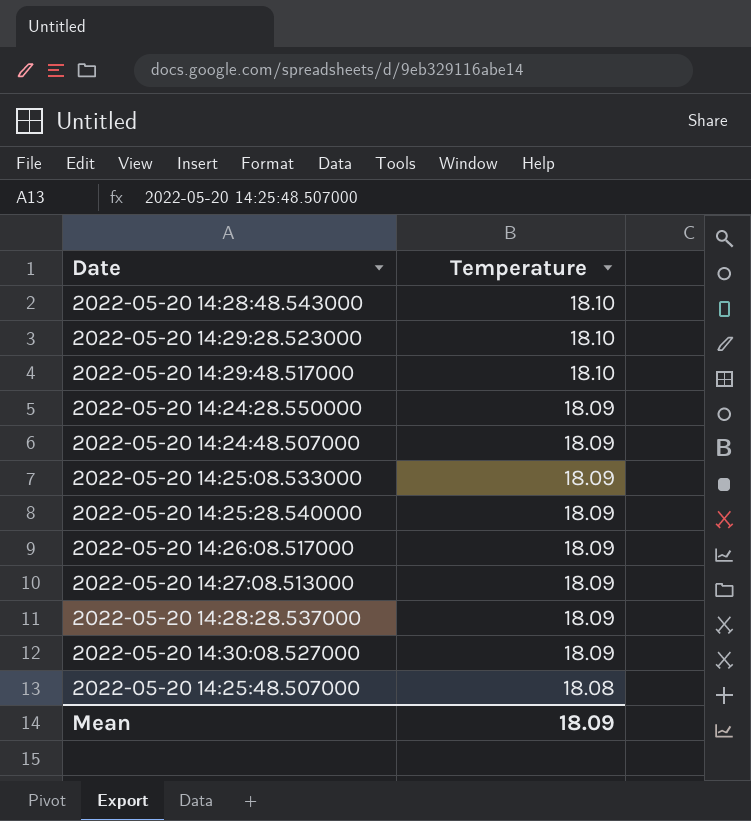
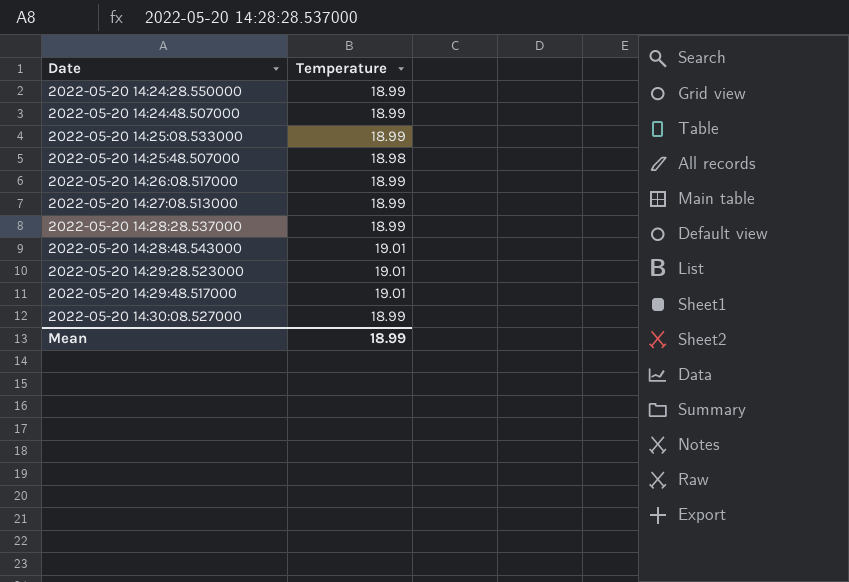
row order: Temperature descending -> Date ascending
row 2022-05-20 14:25:28.540000: 18.09 -> none
2022-05-20 14:24:28.550000 | Temperature: 18.09 -> 18.99
2022-05-20 14:24:48.507000 | Temperature: 18.09 -> 18.99
2022-05-20 14:25:08.533000 | Temperature: 18.09 -> 18.99
2022-05-20 14:25:48.507000 | Temperature: 18.08 -> 18.98
2022-05-20 14:26:08.517000 | Temperature: 18.09 -> 18.99
2022-05-20 14:27:08.513000 | Temperature: 18.09 -> 18.99
2022-05-20 14:28:28.537000 | Temperature: 18.09 -> 18.99
2022-05-20 14:28:48.543000 | Temperature: 18.10 -> 19.01
2022-05-20 14:29:28.523000 | Temperature: 18.10 -> 19.01
2022-05-20 14:29:48.517000 | Temperature: 18.10 -> 19.01
2022-05-20 14:30:08.527000 | Temperature: 18.09 -> 18.99
Mean | Temperature: 18.09 -> 18.99

